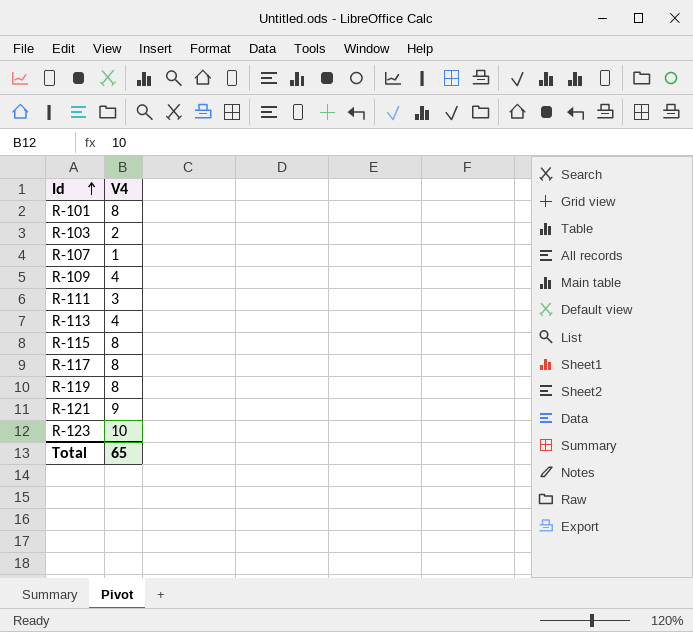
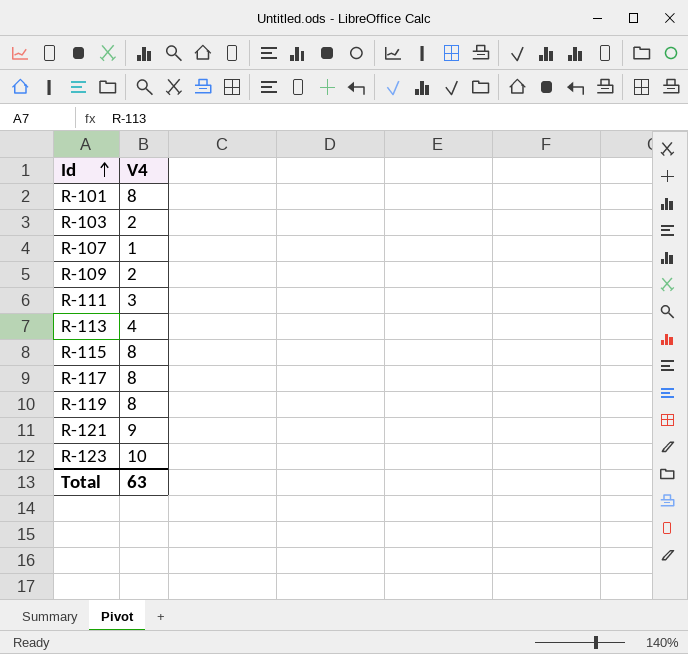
R-109 | V4: 4 -> 2
Total | V4: 65 -> 63

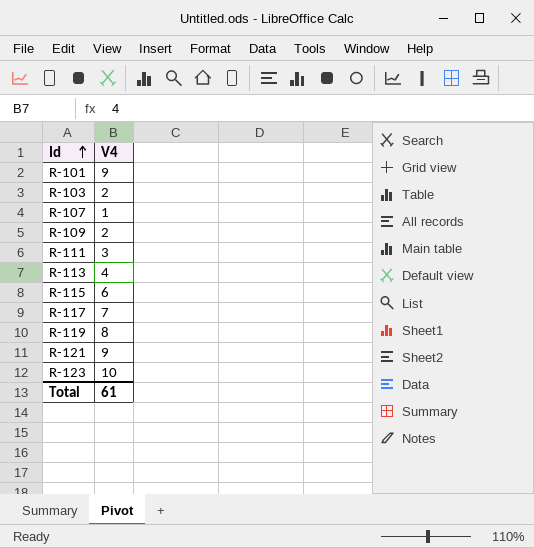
R-101 | V4: 8 -> 9
R-115 | V4: 8 -> 6
R-117 | V4: 8 -> 7
Total | V4: 63 -> 61

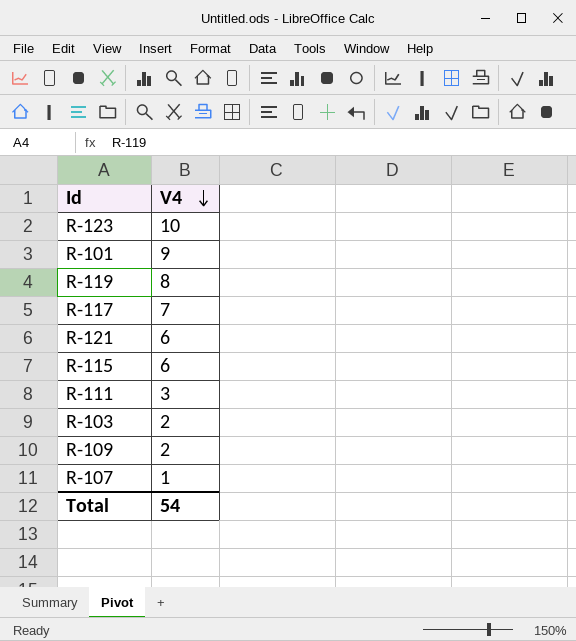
row order: Id ascending -> V4 descending
row R-113: 4 -> none
R-121 | V4: 9 -> 6
Total | V4: 61 -> 54

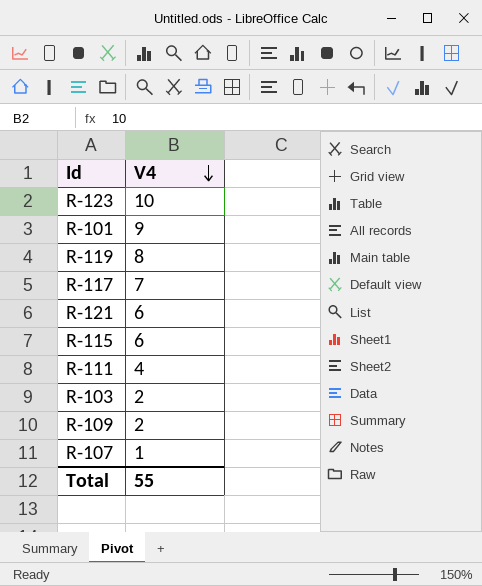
R-111 | V4: 3 -> 4
Total | V4: 54 -> 55

